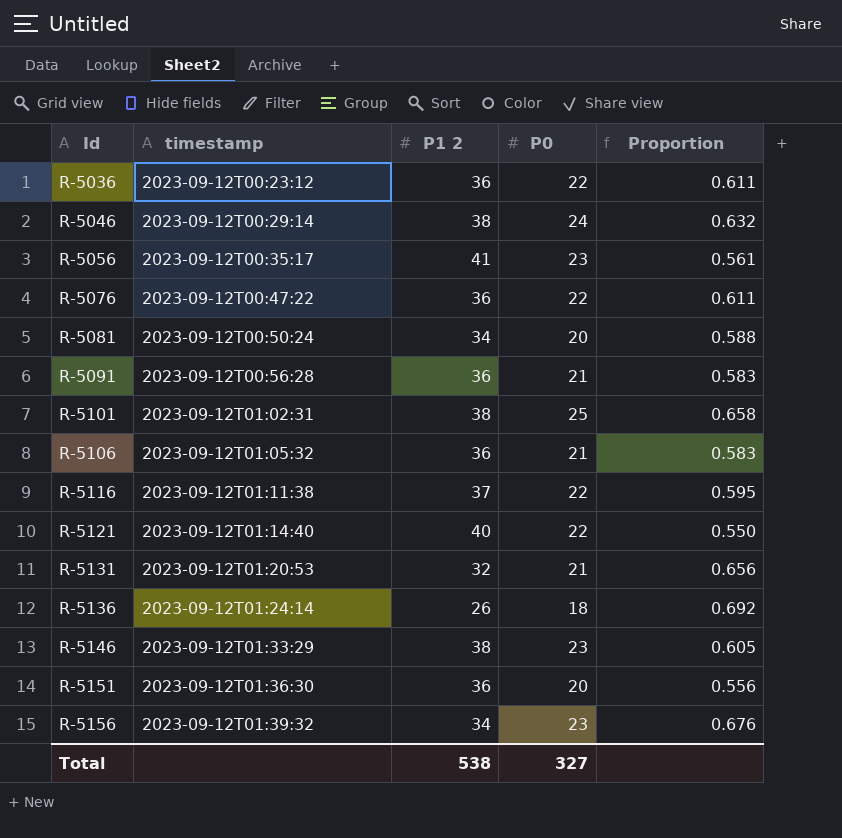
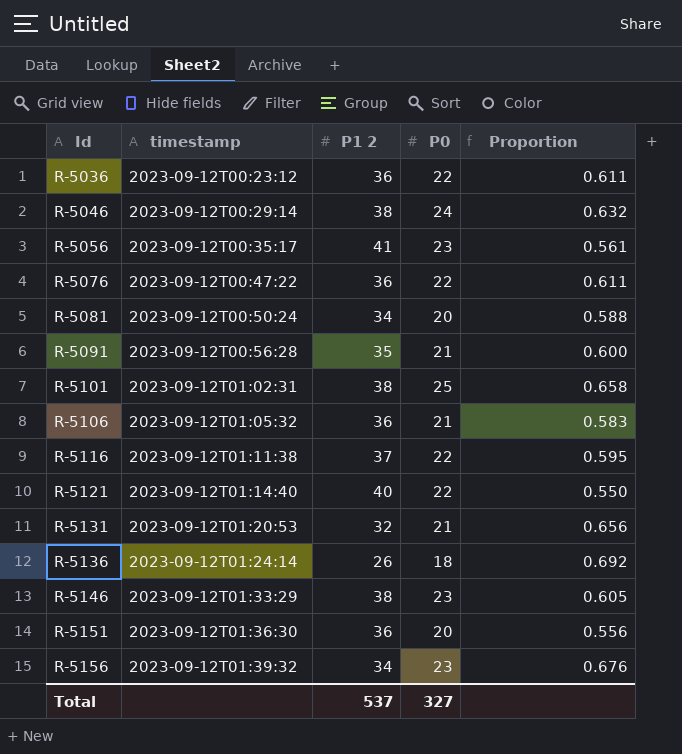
R-5091 | P1 2: 36 -> 35
R-5091 | Proportion: 0.583 -> 0.600
Total | P1 2: 538 -> 537

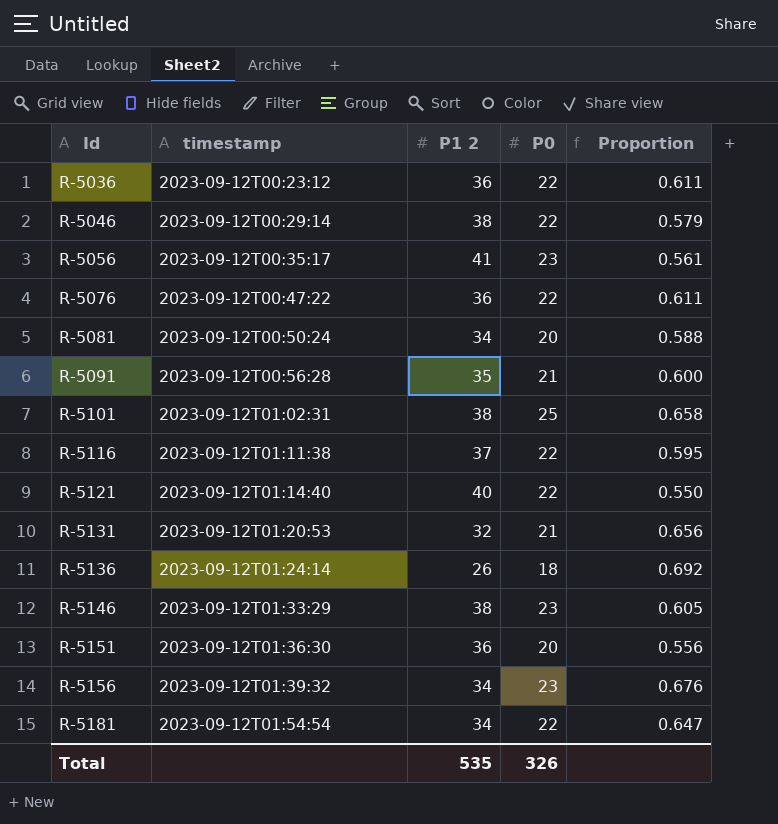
row R-5106: 2023-09-12T01:05:32 | 36 | 21 | 0.583 -> none
R-5046 | P0: 24 -> 22
R-5046 | Proportion: 0.632 -> 0.579
row R-5181: none -> 2023-09-12T01:54:54 | 34 | 22 | 0.647
Total | P1 2: 537 -> 535
Total | P0: 327 -> 326

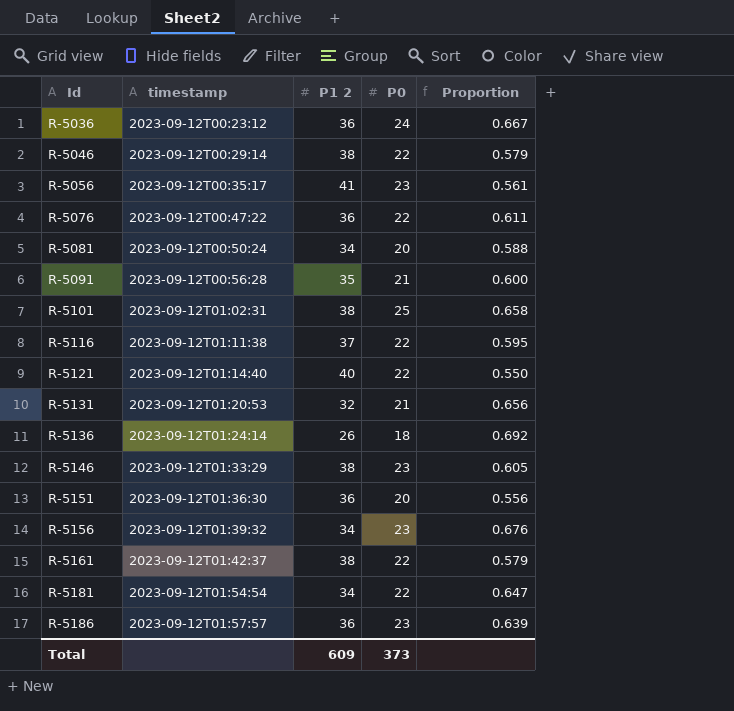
R-5036 | P0: 22 -> 24
R-5036 | Proportion: 0.611 -> 0.667
row R-5161: none -> 2023-09-12T01:42:37 | 38 | 22 | 0.579
row R-5186: none -> 2023-09-12T01:57:57 | 36 | 23 | 0.639
Total | P1 2: 535 -> 609
Total | P0: 326 -> 373

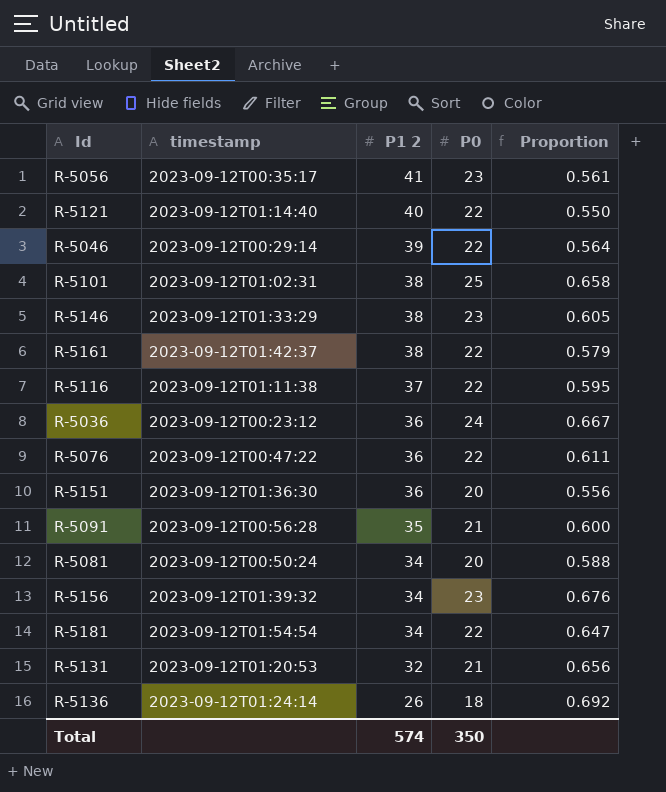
row order: Id ascending -> P1 2 descending
row R-5186: 2023-09-12T01:57:57 | 36 | 23 | 0.639 -> none
R-5046 | P1 2: 38 -> 39
R-5046 | Proportion: 0.579 -> 0.564
Total | P1 2: 609 -> 574
Total | P0: 373 -> 350

